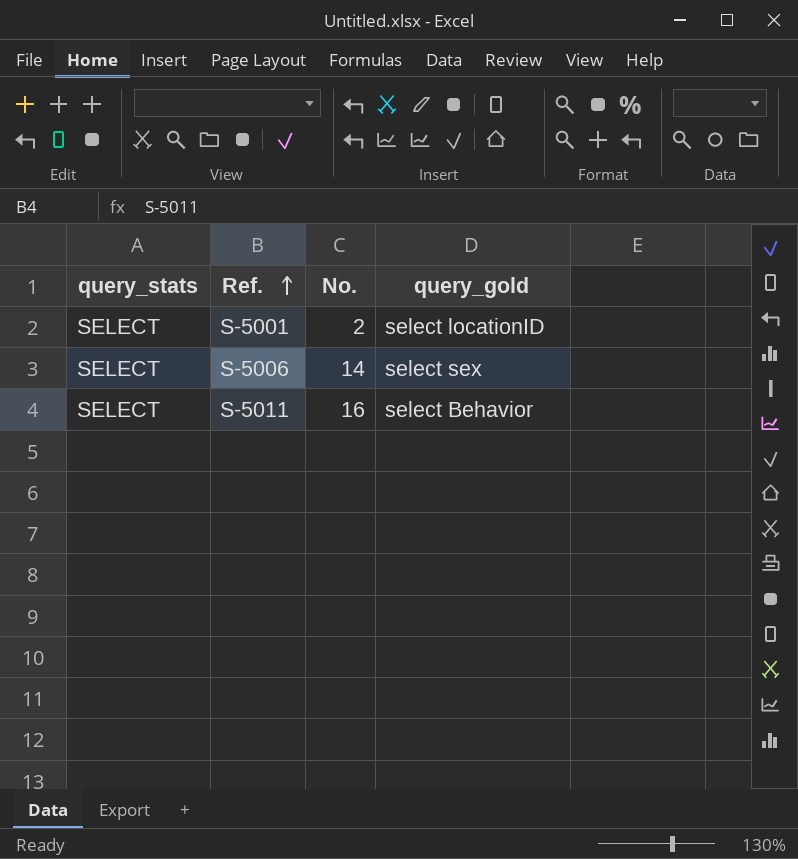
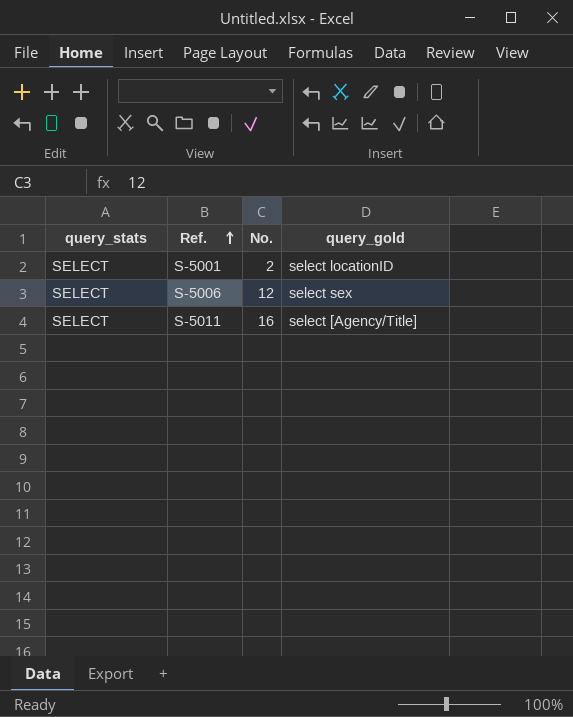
S-5006 | No.: 14 -> 12
S-5011 | query_gold: select Behavior -> select [Agency/Title]

